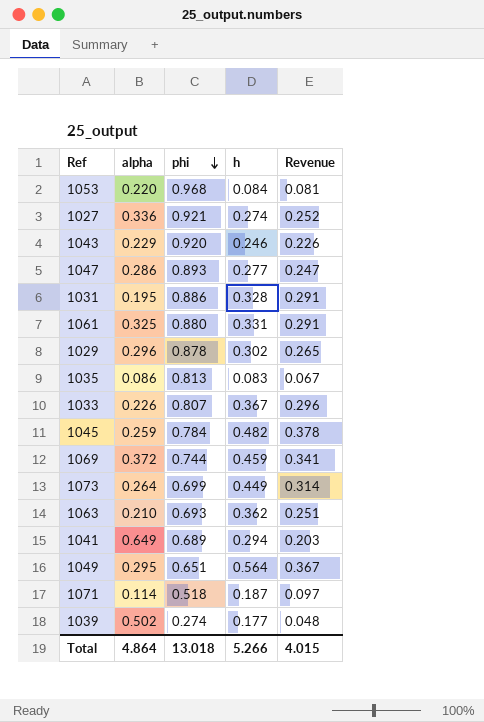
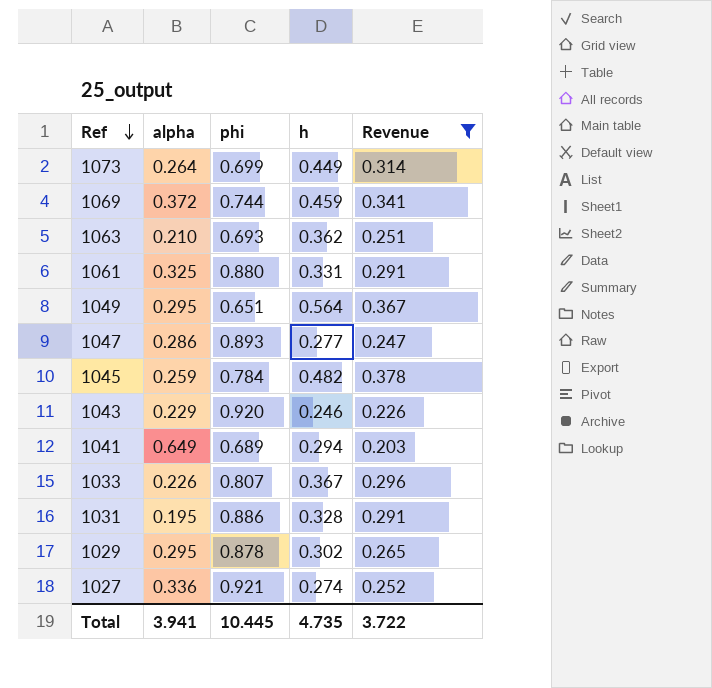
filter: none -> Revenue >= 0.203
row order: phi descending -> Ref descending
1029 | alpha: 0.296 -> 0.295
Total | alpha: 4.864 -> 3.941
Total | phi: 13.018 -> 10.445
Total | h: 5.266 -> 4.735
Total | Revenue: 4.015 -> 3.722

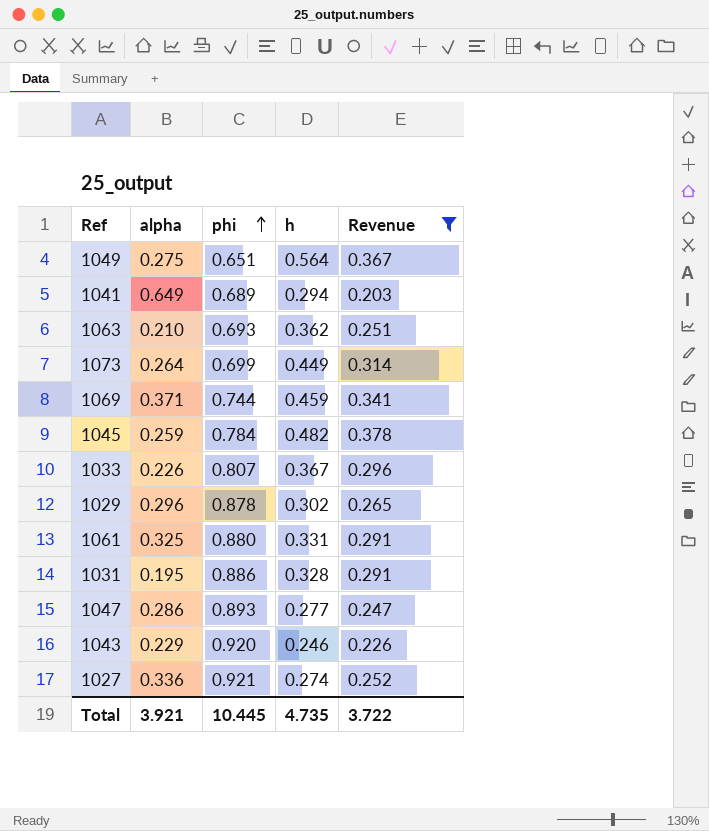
row order: Ref descending -> phi ascending
1049 | alpha: 0.295 -> 0.275
1069 | alpha: 0.372 -> 0.371
1029 | alpha: 0.295 -> 0.296
Total | alpha: 3.941 -> 3.921

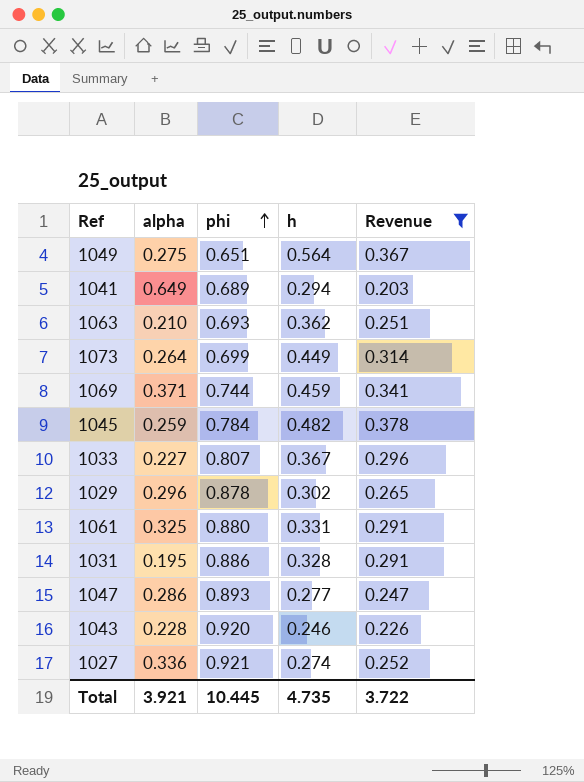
1033 | alpha: 0.226 -> 0.227
1043 | alpha: 0.229 -> 0.228

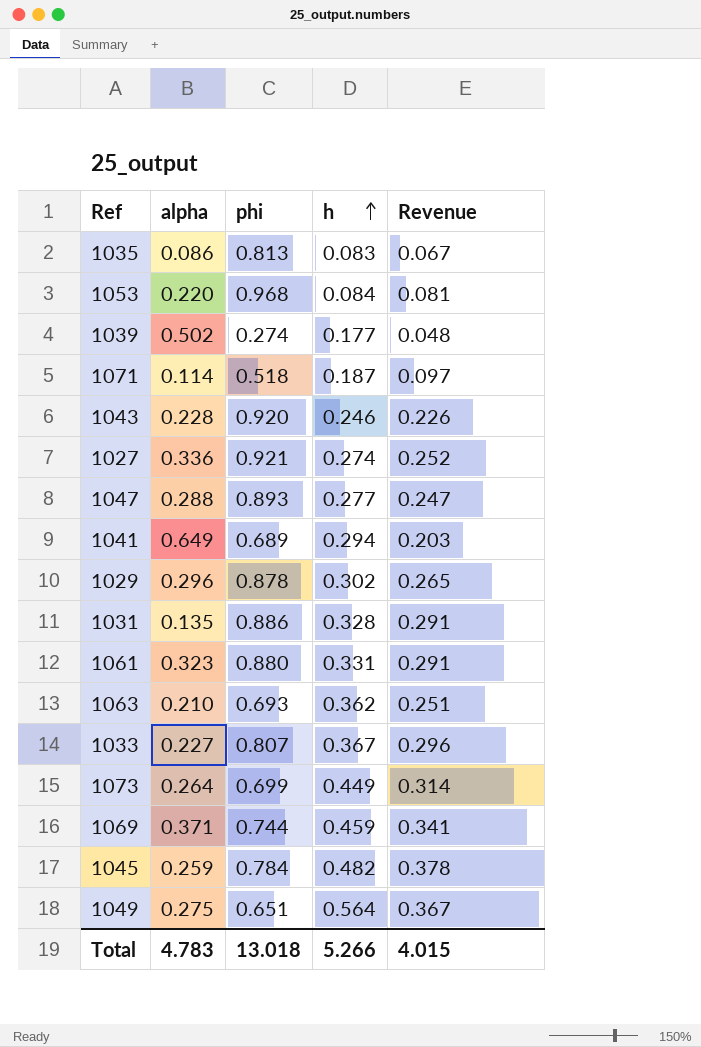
filter: Revenue >= 0.203 -> none
row order: phi ascending -> h ascending
1047 | alpha: 0.286 -> 0.288
1031 | alpha: 0.195 -> 0.135
1061 | alpha: 0.325 -> 0.323
Total | alpha: 3.921 -> 4.783
Total | phi: 10.445 -> 13.018
Total | h: 4.735 -> 5.266
Total | Revenue: 3.722 -> 4.015

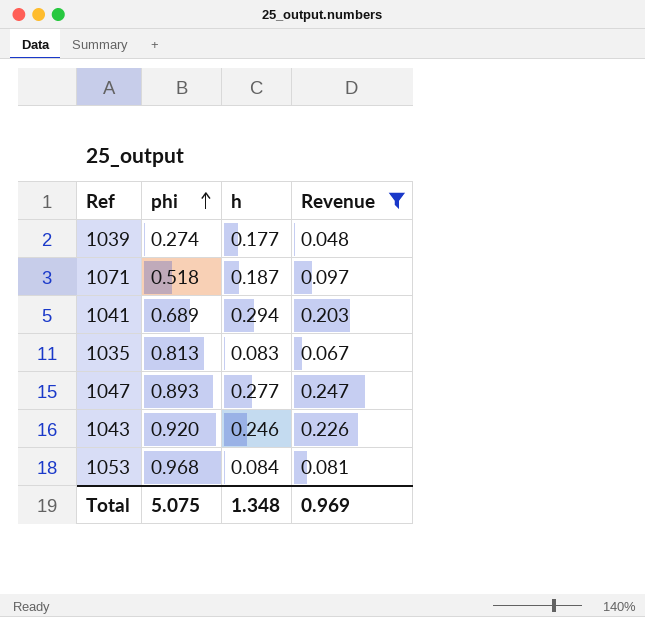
filter: none -> Revenue <= 0.247
row order: h ascending -> phi ascending
column alpha | position: 2 -> none
Total | phi: 13.018 -> 5.075
Total | h: 5.266 -> 1.348
Total | Revenue: 4.015 -> 0.969

